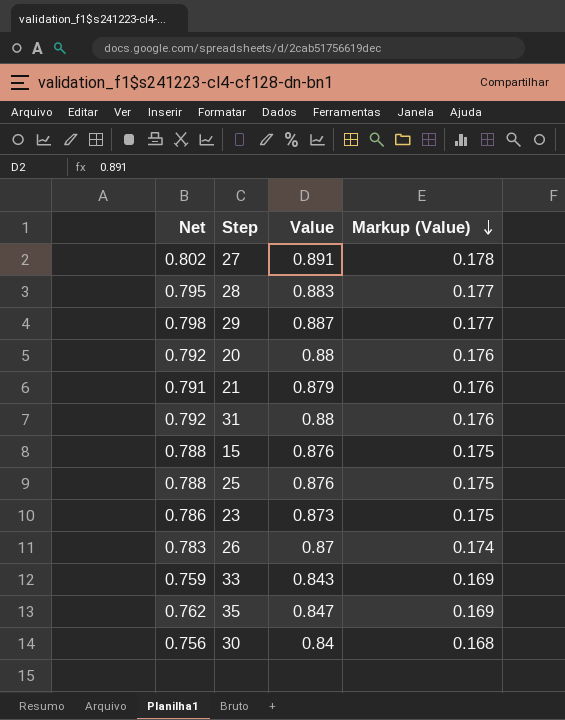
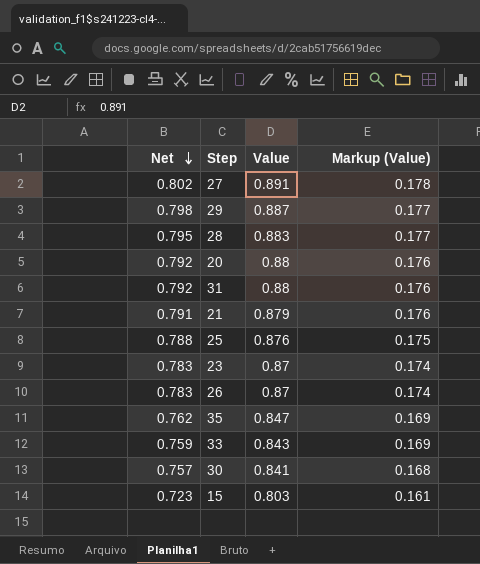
row order: Markup (Value) descending -> Net descending
23 | Net: 0.786 -> 0.783
23 | Value: 0.873 -> 0.87
23 | Markup (Value): 0.175 -> 0.174
30 | Net: 0.756 -> 0.757
30 | Value: 0.84 -> 0.841
15 | Net: 0.788 -> 0.723
15 | Value: 0.876 -> 0.803
15 | Markup (Value): 0.175 -> 0.161

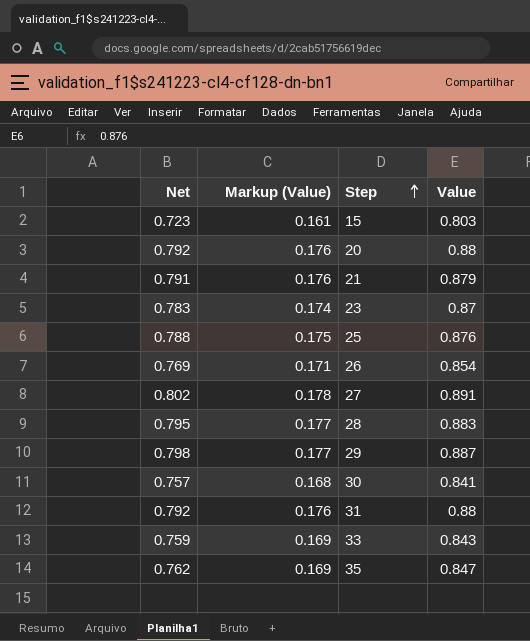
row order: Net descending -> Step ascending
column Markup (Value) | position: 4 -> 2
26 | Net: 0.783 -> 0.769
26 | Markup (Value): 0.174 -> 0.171
26 | Value: 0.87 -> 0.854

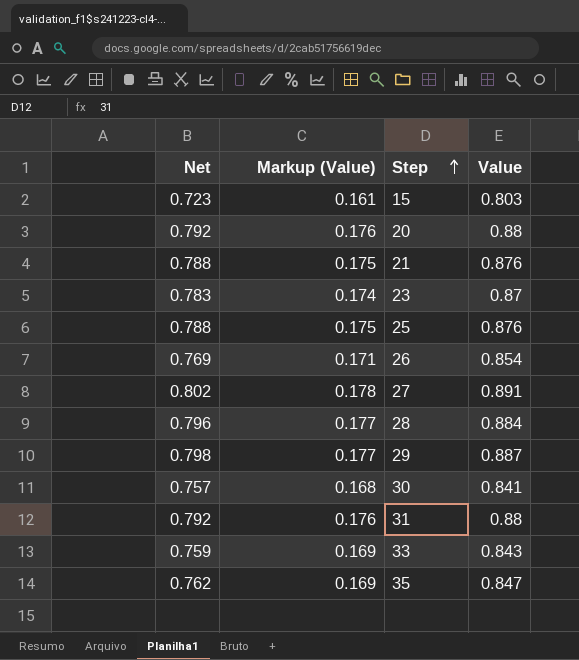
21 | Net: 0.791 -> 0.788
21 | Markup (Value): 0.176 -> 0.175
21 | Value: 0.879 -> 0.876
28 | Net: 0.795 -> 0.796
28 | Value: 0.883 -> 0.884

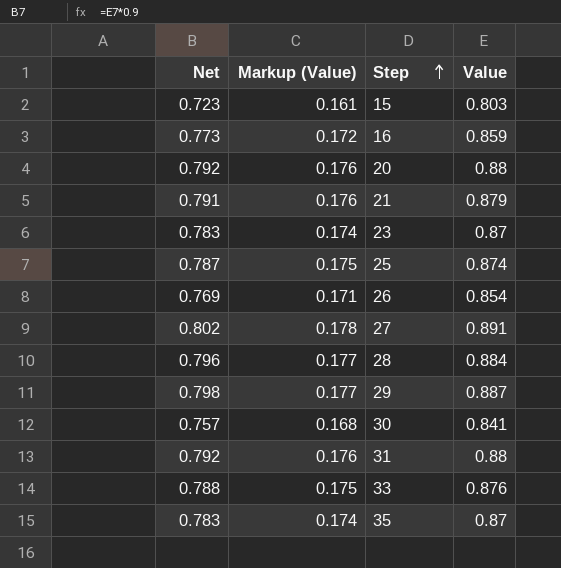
row 16: none -> 0.773 | 0.172 | 0.859
21 | Net: 0.788 -> 0.791
21 | Markup (Value): 0.175 -> 0.176
21 | Value: 0.876 -> 0.879
25 | Net: 0.788 -> 0.787
25 | Value: 0.876 -> 0.874
33 | Net: 0.759 -> 0.788
33 | Markup (Value): 0.169 -> 0.175
33 | Value: 0.843 -> 0.876
35 | Net: 0.762 -> 0.783
35 | Markup (Value): 0.169 -> 0.174
35 | Value: 0.847 -> 0.87

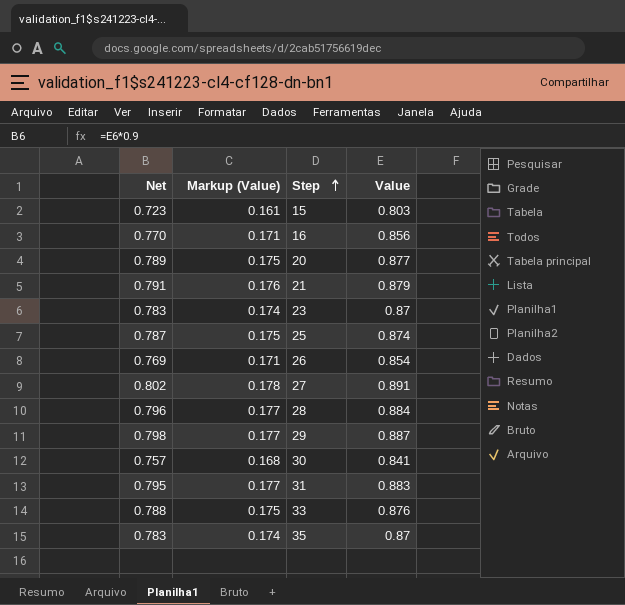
16 | Net: 0.773 -> 0.770
16 | Markup (Value): 0.172 -> 0.171
16 | Value: 0.859 -> 0.856
20 | Net: 0.792 -> 0.789
20 | Markup (Value): 0.176 -> 0.175
20 | Value: 0.88 -> 0.877
31 | Net: 0.792 -> 0.795
31 | Markup (Value): 0.176 -> 0.177
31 | Value: 0.88 -> 0.883

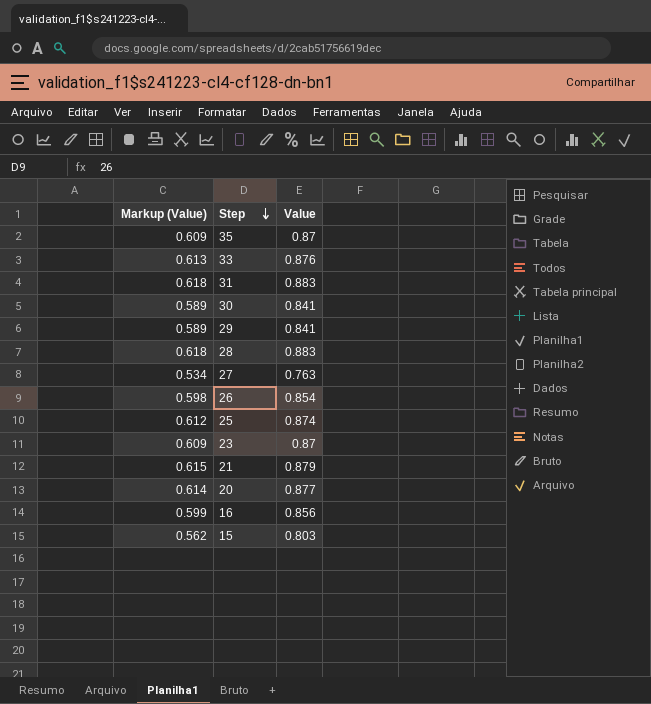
row order: Step ascending -> Step descending
column Net | formula: [Value] * 0.9 -> none
column Markup (Value) | formula: [Value] * 0.2 -> [Value] * 0.7
29 | Value: 0.887 -> 0.841
28 | Value: 0.884 -> 0.883
27 | Value: 0.891 -> 0.763

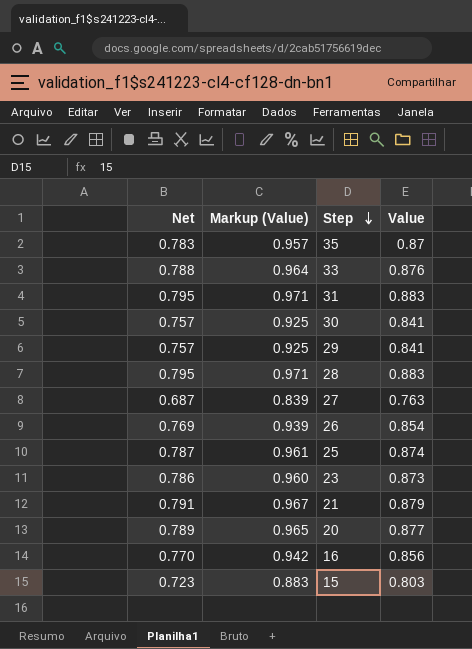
column Net | formula: none -> [Value] * 0.9
column Markup (Value) | formula: [Value] * 0.7 -> [Value] * 1.1
23 | Value: 0.87 -> 0.873

